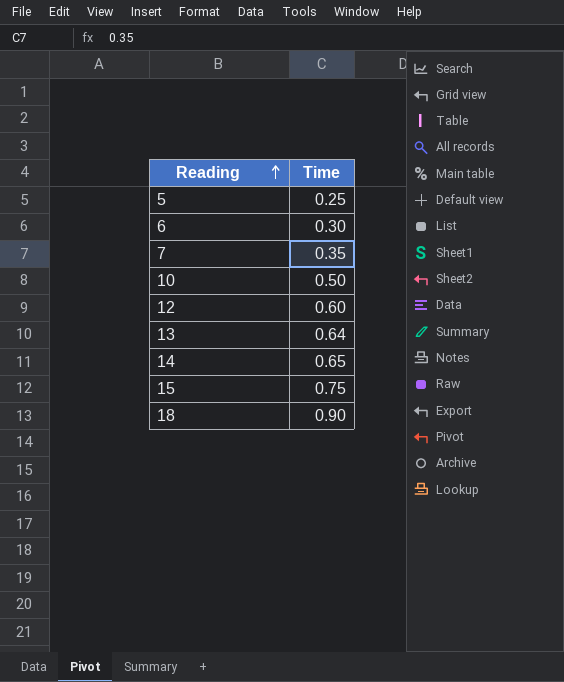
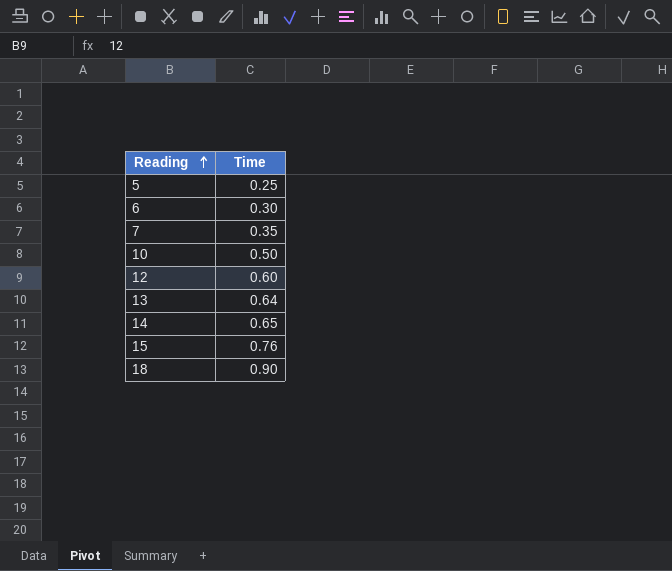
15 | Time: 0.75 -> 0.76

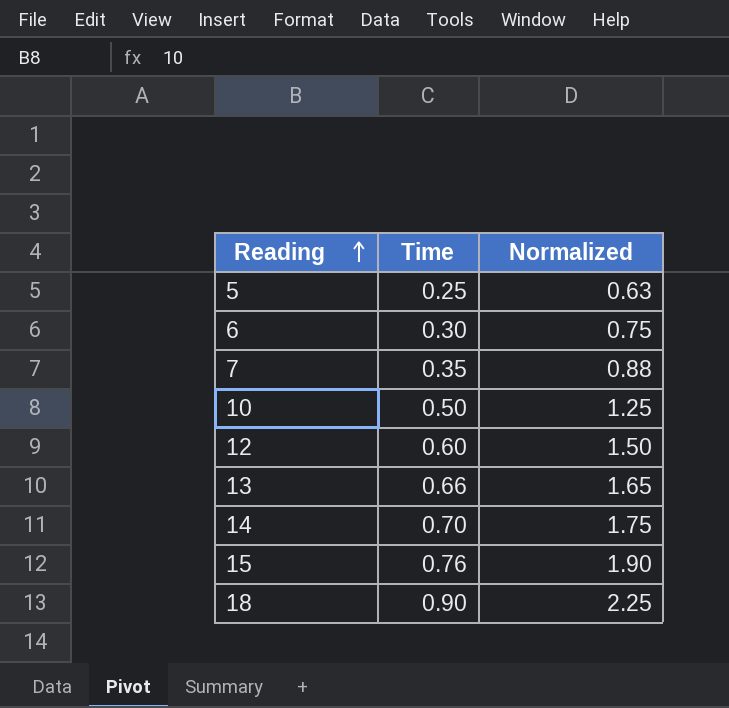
column Normalized | formula: none -> [Time] * 2.5
13 | Time: 0.64 -> 0.66
14 | Time: 0.65 -> 0.70

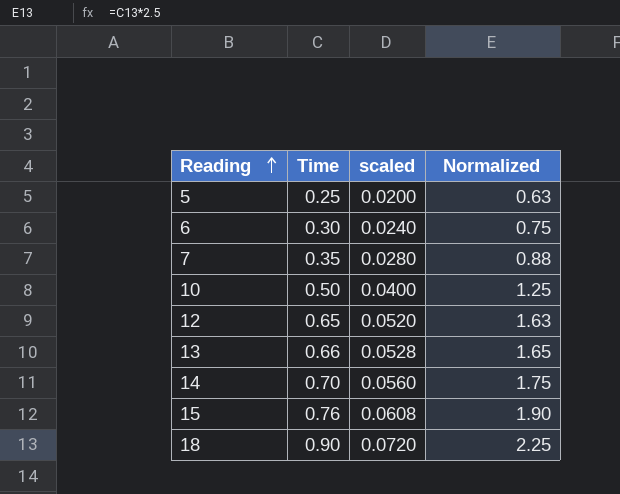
column scaled | formula: none -> [Time] * 0.08
12 | Time: 0.60 -> 0.65
12 | Normalized: 1.50 -> 1.63

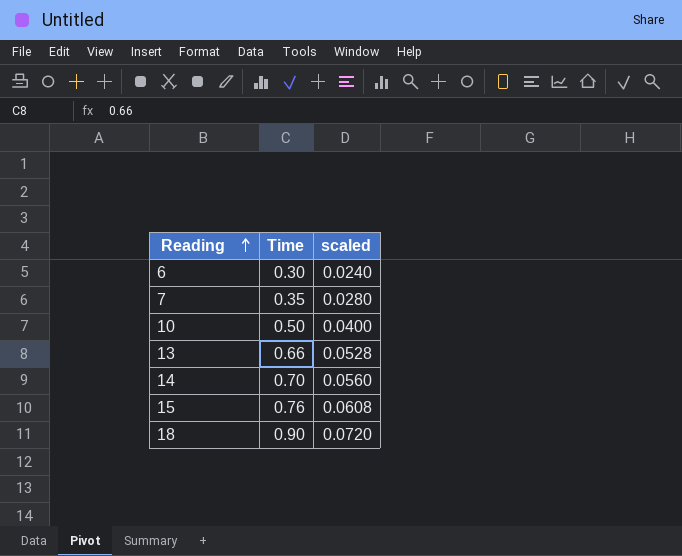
column Normalized | formula: [Time] * 2.5 -> none
row 5: 0.25 | 0.0200 | 0.63 -> none
row 12: 0.65 | 0.0520 | 1.63 -> none

